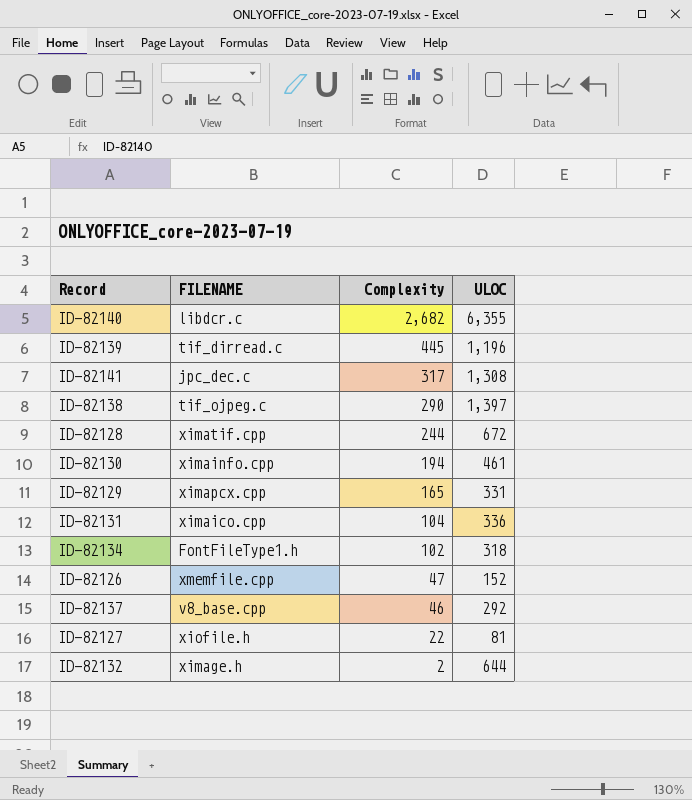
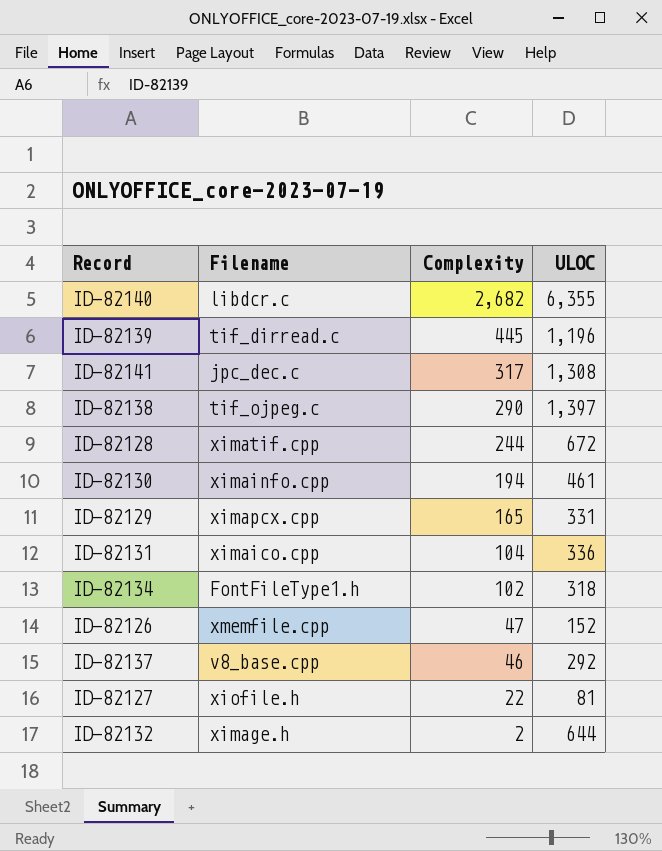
column name: FILENAME -> Filename

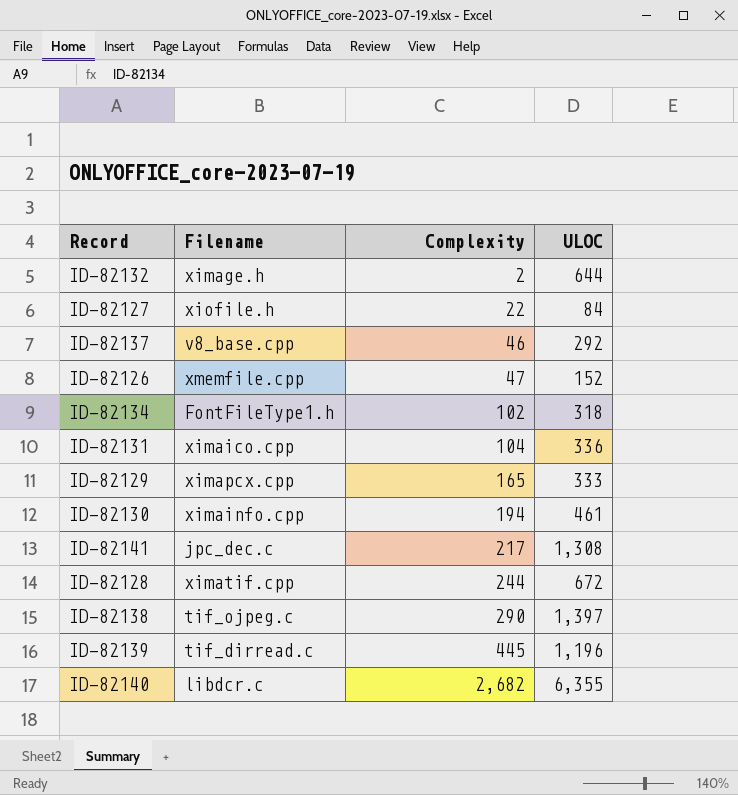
row order: Complexity descending -> Complexity ascending
ID-82127 | ULOC: 81 -> 84
ID-82129 | ULOC: 331 -> 333
ID-82141 | Complexity: 317 -> 217

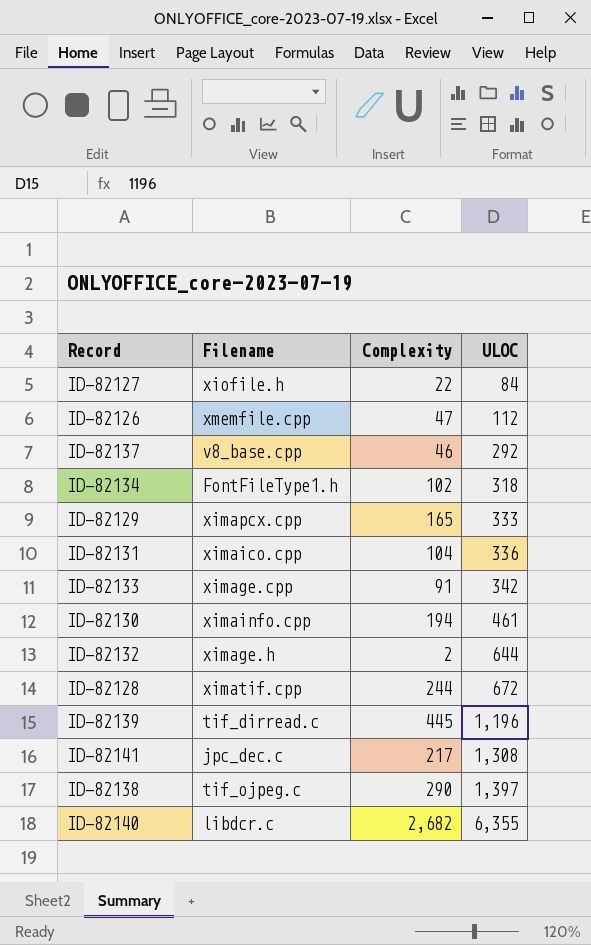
row order: Complexity ascending -> ULOC ascending
ID-82126 | ULOC: 152 -> 112
row ID-82133: none -> ximage.cpp | 91 | 342

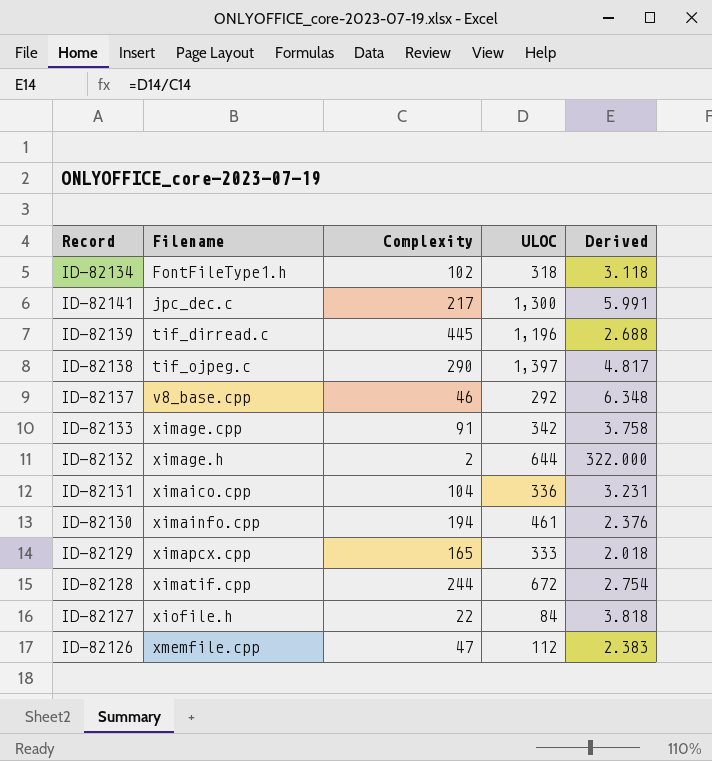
row order: ULOC ascending -> Filename ascending
column Derived | formula: none -> [ULOC] / [Complexity]
row ID-82140: libdcr.c | 2,682 | 6,355 -> none
ID-82141 | ULOC: 1,308 -> 1,300

